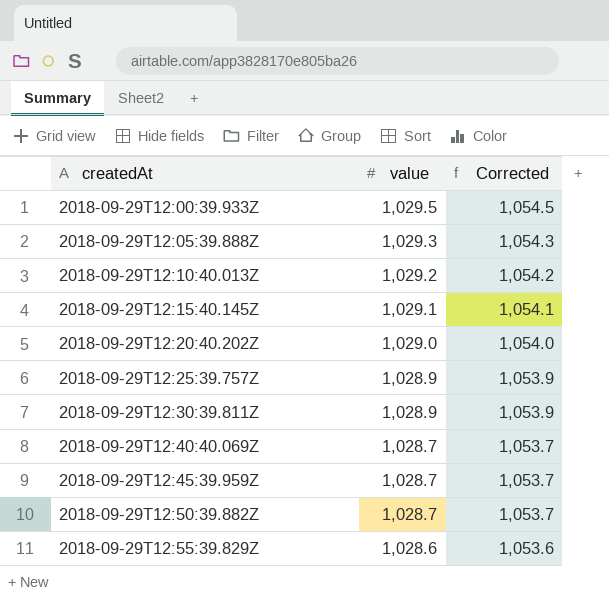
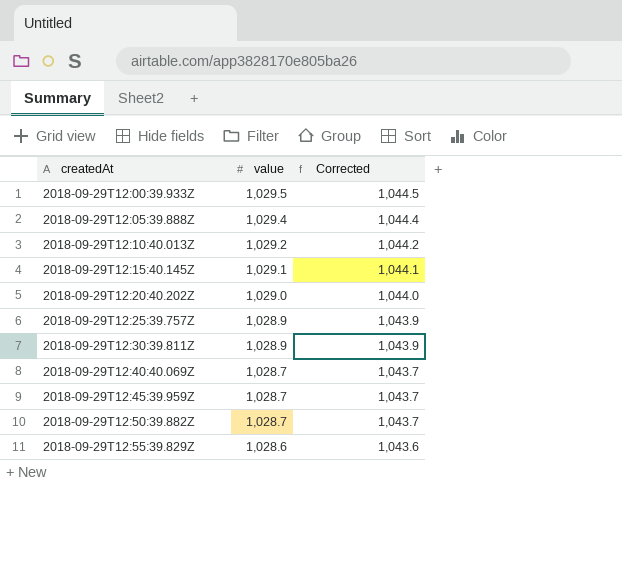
column Corrected | formula: [value] + 25 -> [value] + 15
2018-09-29T12:05:39.888Z | value: 1,029.3 -> 1,029.4

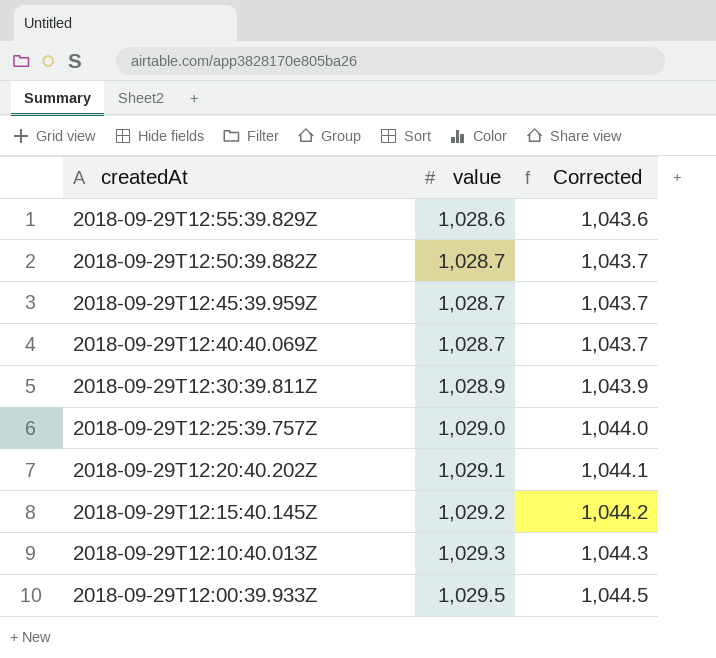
row order: createdAt ascending -> createdAt descending
row 2018-09-29T12:05:39.888Z: 1,029.4 | 1,044.4 -> none
2018-09-29T12:25:39.757Z | value: 1,028.9 -> 1,029.0
2018-09-29T12:25:39.757Z | Corrected: 1,043.9 -> 1,044.0
2018-09-29T12:20:40.202Z | value: 1,029.0 -> 1,029.1
2018-09-29T12:20:40.202Z | Corrected: 1,044.0 -> 1,044.1
2018-09-29T12:15:40.145Z | value: 1,029.1 -> 1,029.2
2018-09-29T12:15:40.145Z | Corrected: 1,044.1 -> 1,044.2
2018-09-29T12:10:40.013Z | value: 1,029.2 -> 1,029.3
2018-09-29T12:10:40.013Z | Corrected: 1,044.2 -> 1,044.3

